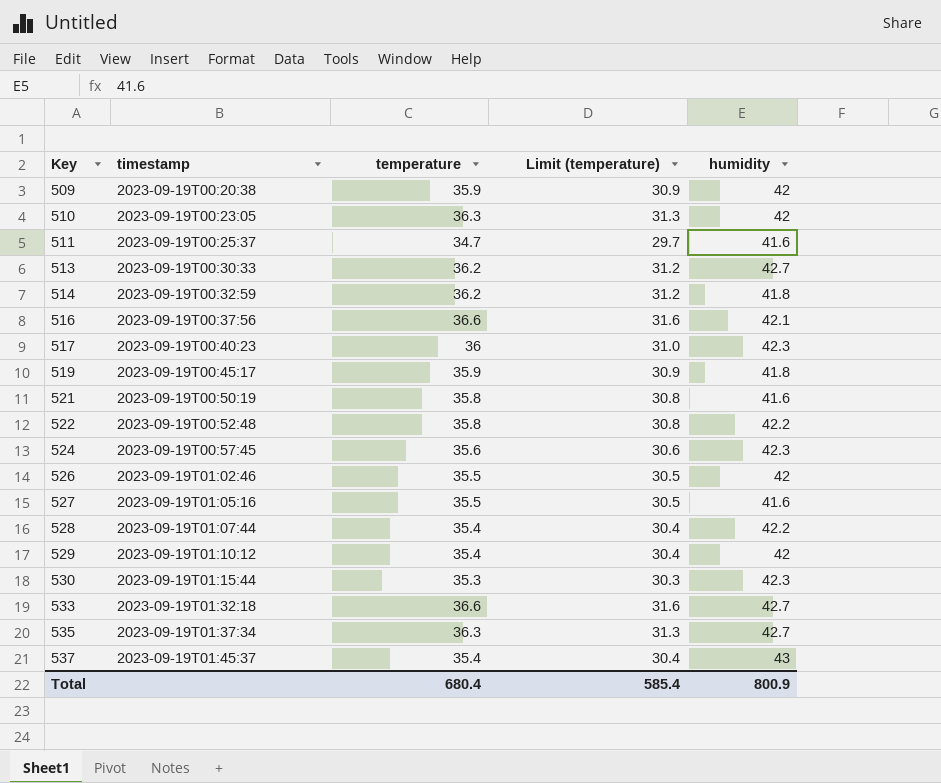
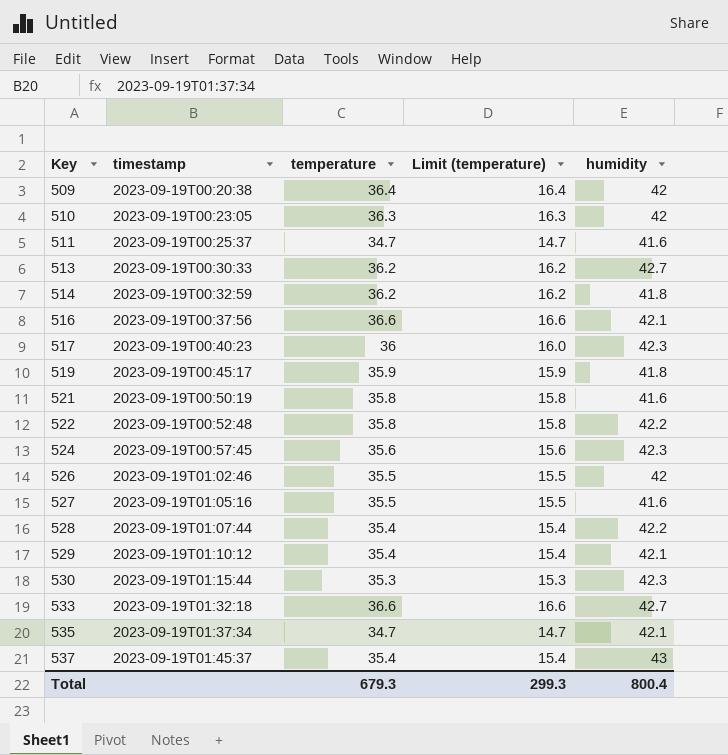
column Limit (temperature) | formula: [temperature] - 5 -> [temperature] - 20
509 | temperature: 35.9 -> 36.4
529 | humidity: 42 -> 42.1
535 | temperature: 36.3 -> 34.7
535 | humidity: 42.7 -> 42.1
Total | temperature: 680.4 -> 679.3
Total | Limit (temperature): 585.4 -> 299.3
Total | humidity: 800.9 -> 800.4

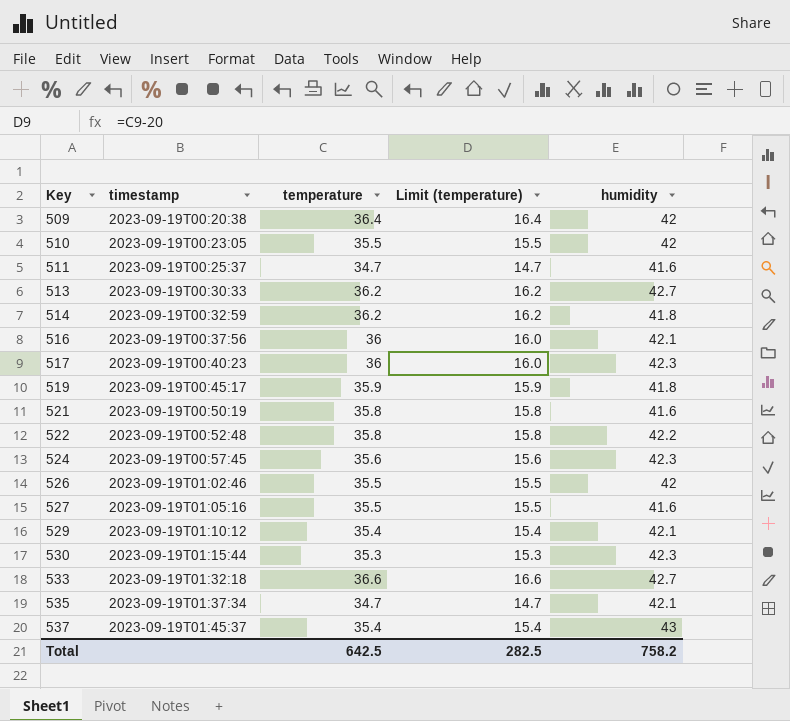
row 528: 2023-09-19T01:07:44 | 35.4 | 15.4 | 42.2 -> none
510 | temperature: 36.3 -> 35.5
510 | Limit (temperature): 16.3 -> 15.5
516 | temperature: 36.6 -> 36
516 | Limit (temperature): 16.6 -> 16.0
Total | temperature: 679.3 -> 642.5
Total | Limit (temperature): 299.3 -> 282.5
Total | humidity: 800.4 -> 758.2

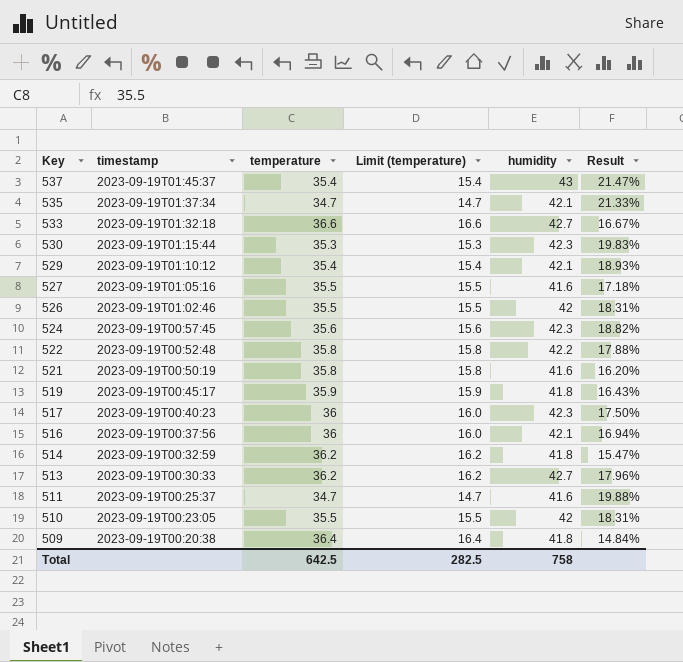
row order: Key ascending -> Key descending
column Result | formula: none -> ([humidity] - [temperature]) / [temperature]
509 | humidity: 42 -> 41.8
Total | humidity: 758.2 -> 758

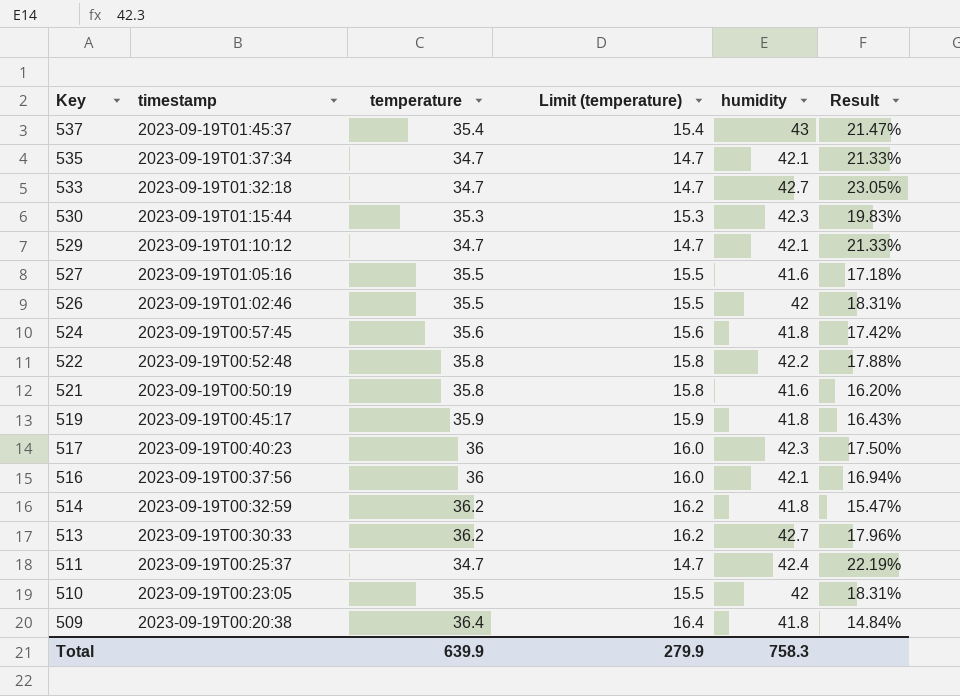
533 | temperature: 36.6 -> 34.7
533 | Limit (temperature): 16.6 -> 14.7
533 | Result: 16.67% -> 23.05%
529 | temperature: 35.4 -> 34.7
529 | Limit (temperature): 15.4 -> 14.7
529 | Result: 18.93% -> 21.33%
524 | humidity: 42.3 -> 41.8
524 | Result: 18.82% -> 17.42%
511 | humidity: 41.6 -> 42.4
511 | Result: 19.88% -> 22.19%
Total | temperature: 642.5 -> 639.9
Total | Limit (temperature): 282.5 -> 279.9
Total | humidity: 758 -> 758.3

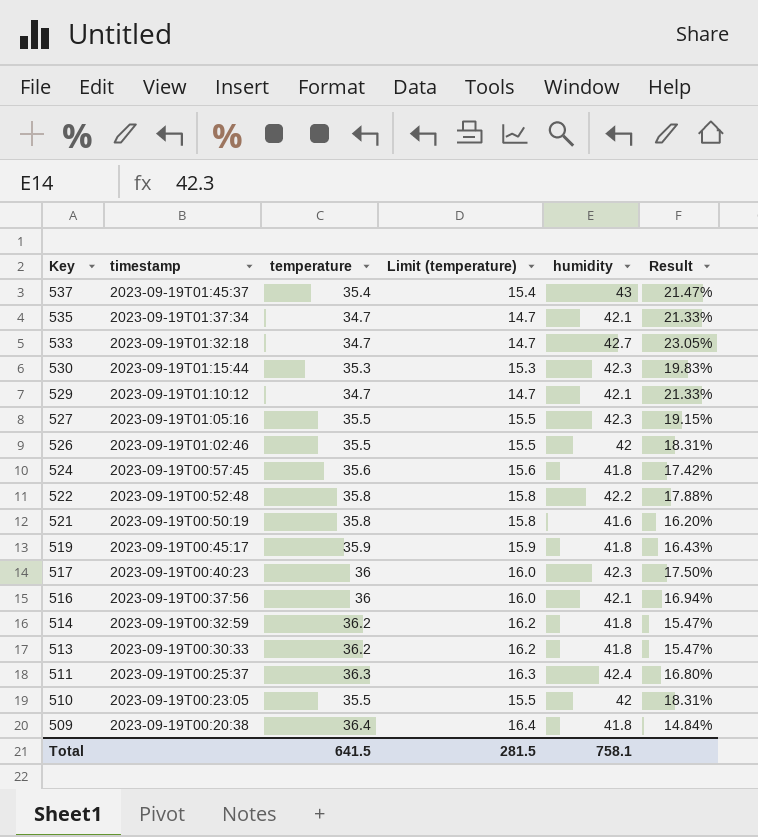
527 | humidity: 41.6 -> 42.3
527 | Result: 17.18% -> 19.15%
513 | humidity: 42.7 -> 41.8
513 | Result: 17.96% -> 15.47%
511 | temperature: 34.7 -> 36.3
511 | Limit (temperature): 14.7 -> 16.3
511 | Result: 22.19% -> 16.80%
Total | temperature: 639.9 -> 641.5
Total | Limit (temperature): 279.9 -> 281.5
Total | humidity: 758.3 -> 758.1

